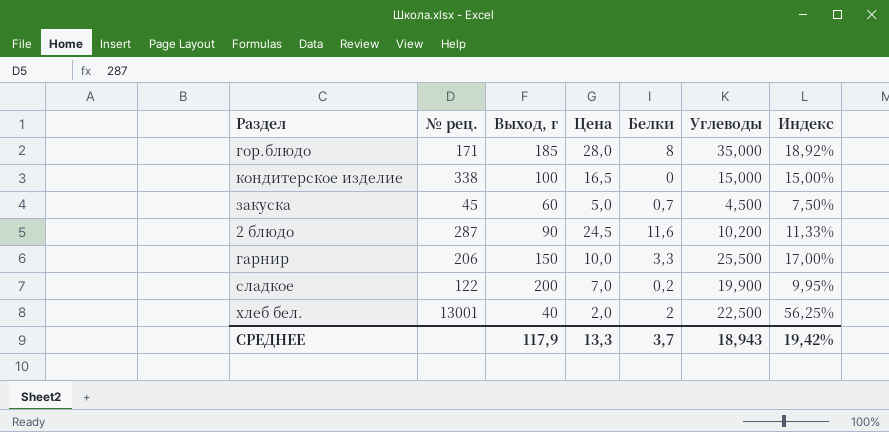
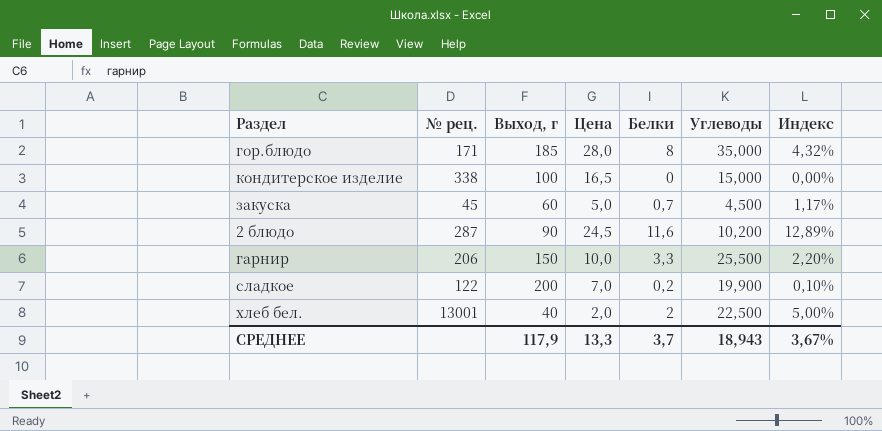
column Индекс | formula: [Углеводы] / [Выход, г] -> [Белки] / [Выход, г]
СРЕДНЕЕ | Индекс: 19,42% -> 3,67%

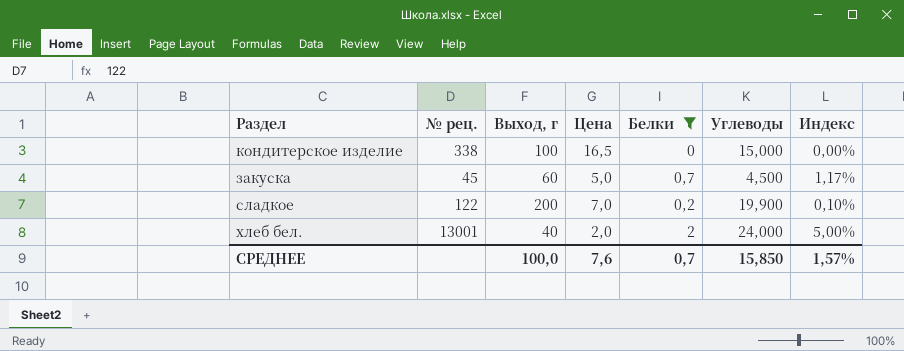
filter: none -> Белки <= 2
хлеб бел. | Углеводы: 22,500 -> 24,000
СРЕДНЕЕ | Выход, г: 117,9 -> 100,0
СРЕДНЕЕ | Цена: 13,3 -> 7,6
СРЕДНЕЕ | Белки: 3,7 -> 0,7
СРЕДНЕЕ | Углеводы: 18,943 -> 15,850
СРЕДНЕЕ | Индекс: 3,67% -> 1,57%

